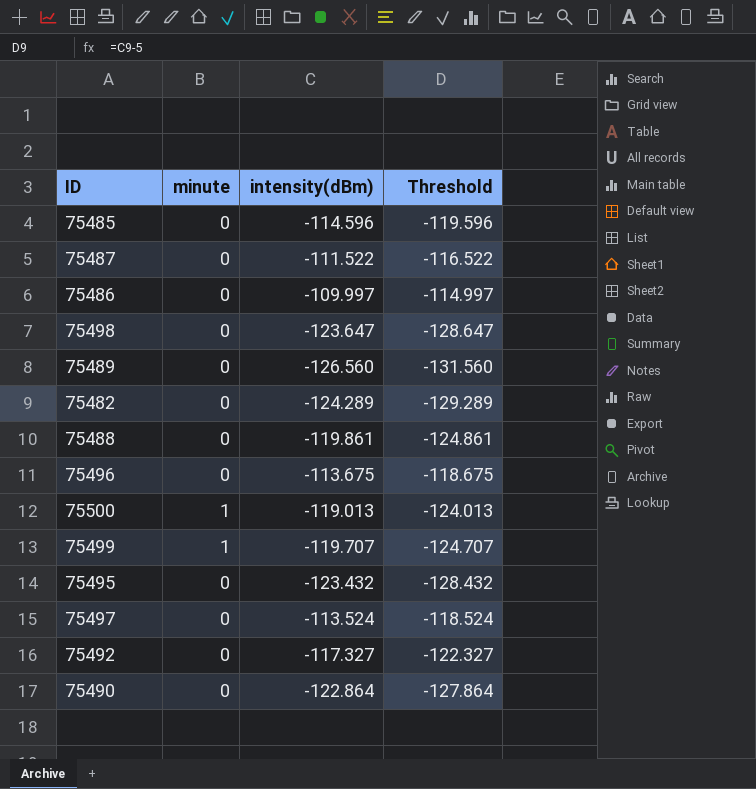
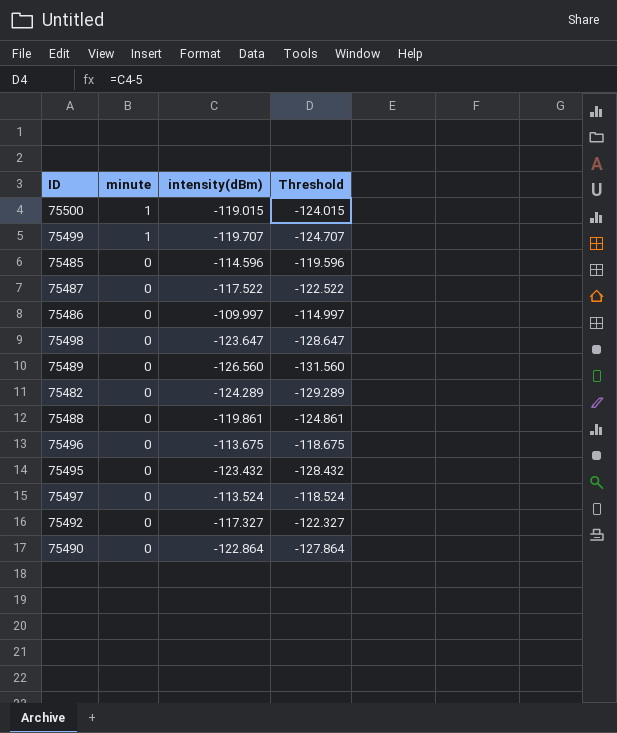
row order: none -> minute descending
75500 | intensity(dBm): -119.013 -> -119.015
75500 | Threshold: -124.013 -> -124.015
75487 | intensity(dBm): -111.522 -> -117.522
75487 | Threshold: -116.522 -> -122.522

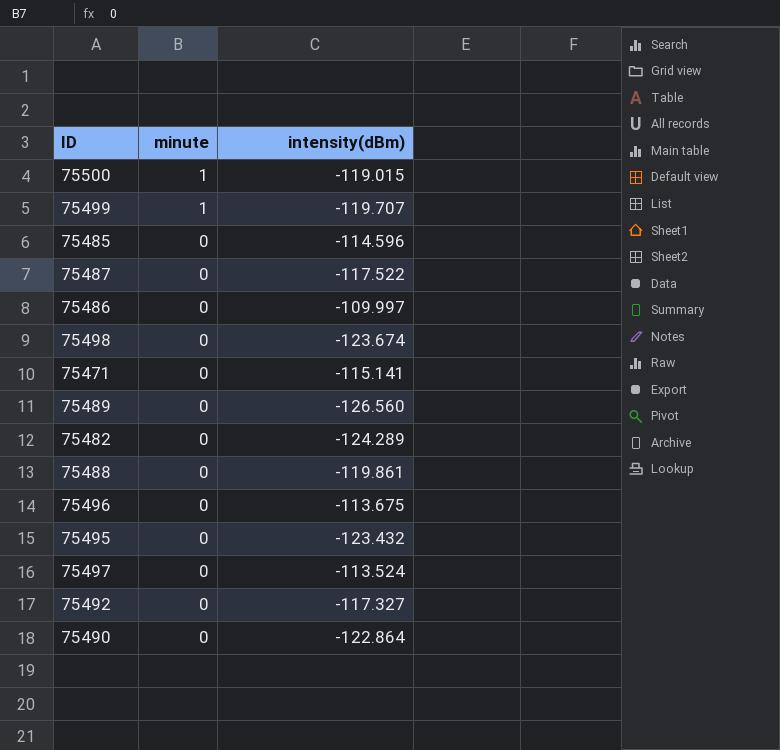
column Threshold | formula: [intensity(dBm)] - 5 -> none
75498 | intensity(dBm): -123.647 -> -123.674
row 75471: none -> 0 | -115.141

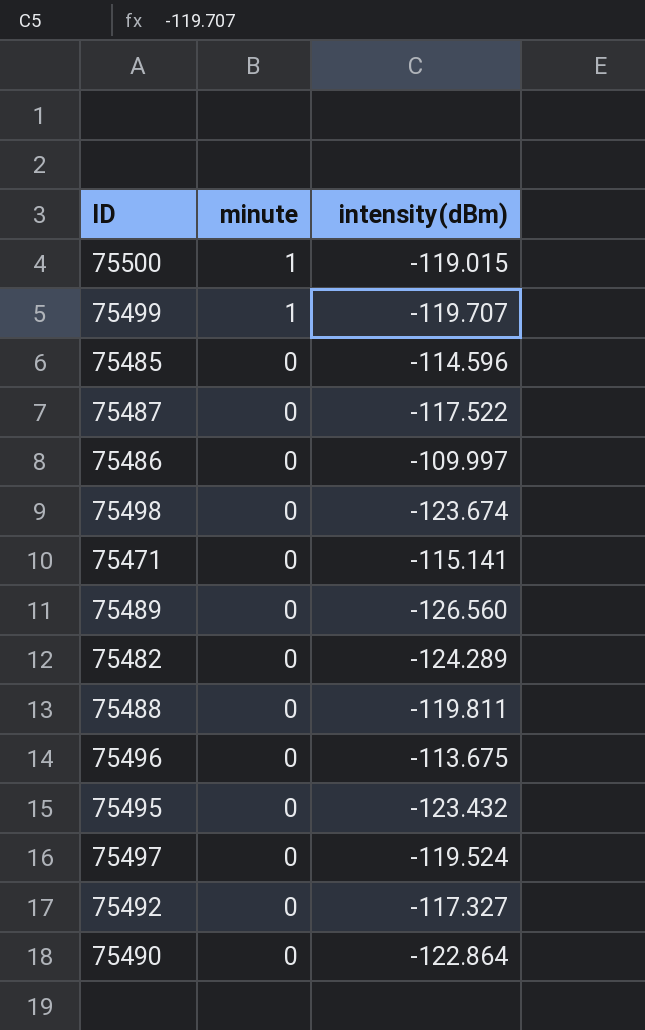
75488 | intensity(dBm): -119.861 -> -119.811
75497 | intensity(dBm): -113.524 -> -119.524

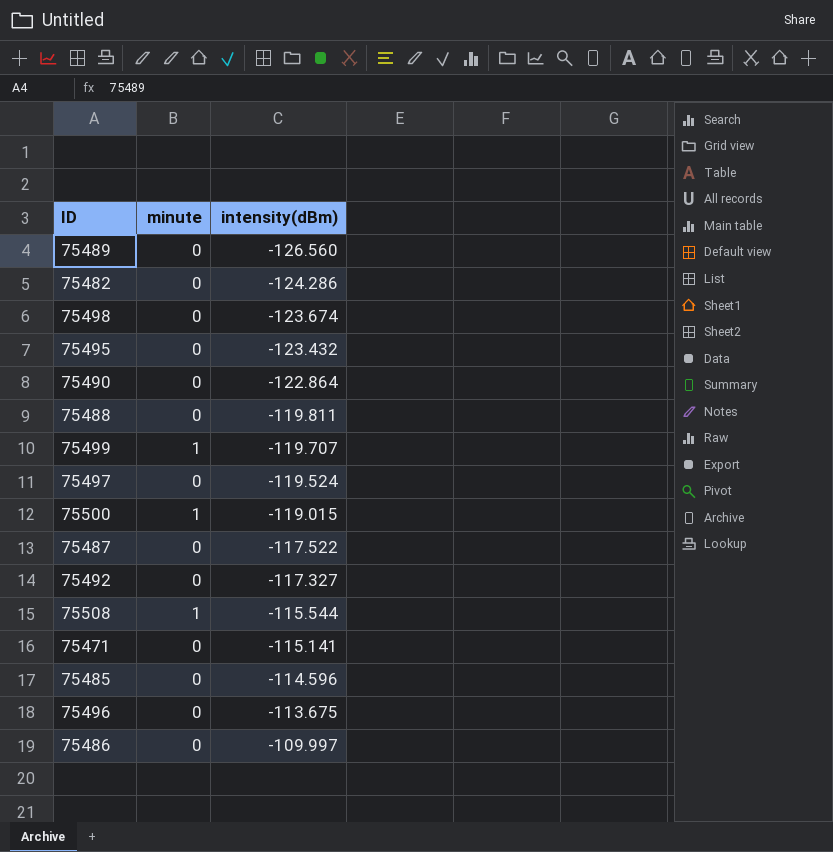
row order: minute descending -> intensity(dBm) ascending
75482 | intensity(dBm): -124.289 -> -124.286
row 75508: none -> 1 | -115.544

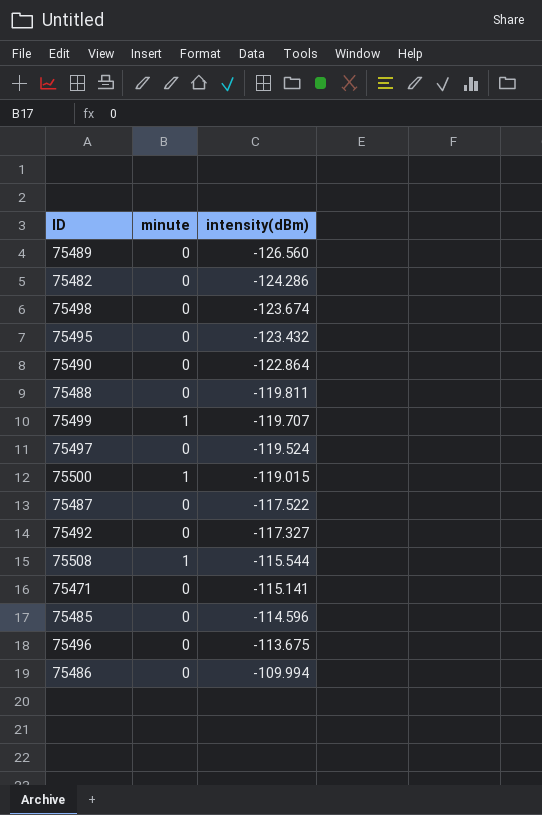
75486 | intensity(dBm): -109.997 -> -109.994

